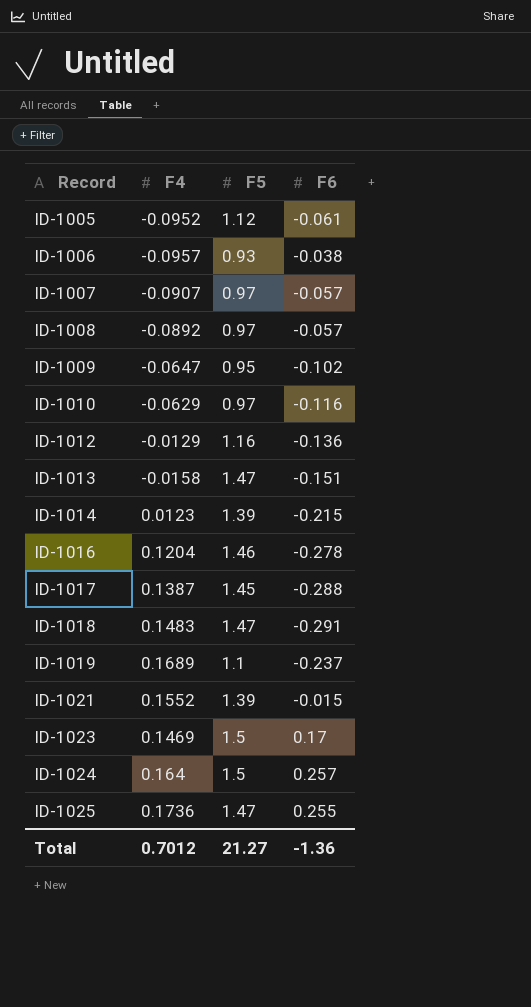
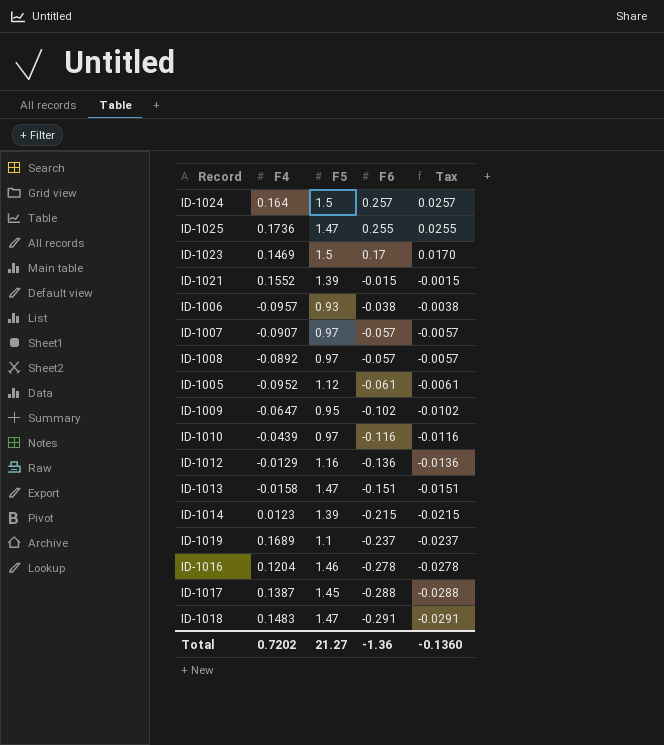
row order: Record ascending -> F6 descending
column Tax | formula: none -> [F6] * 0.1
ID-1010 | F4: -0.0629 -> -0.0439
Total | F4: 0.7012 -> 0.7202

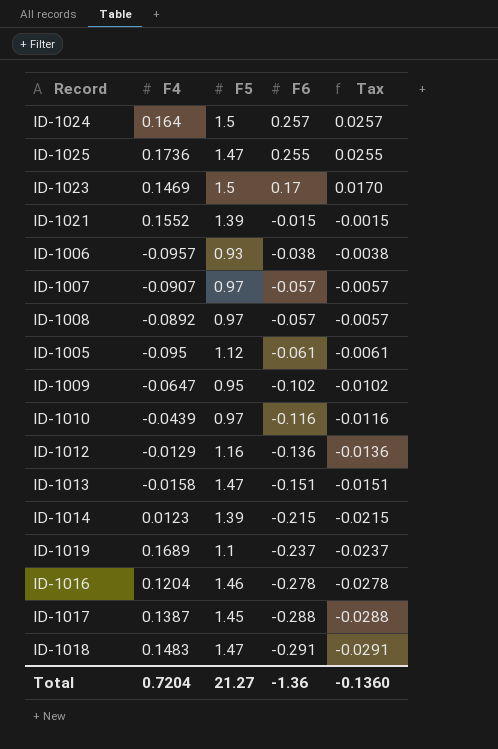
ID-1005 | F4: -0.0952 -> -0.095
Total | F4: 0.7202 -> 0.7204

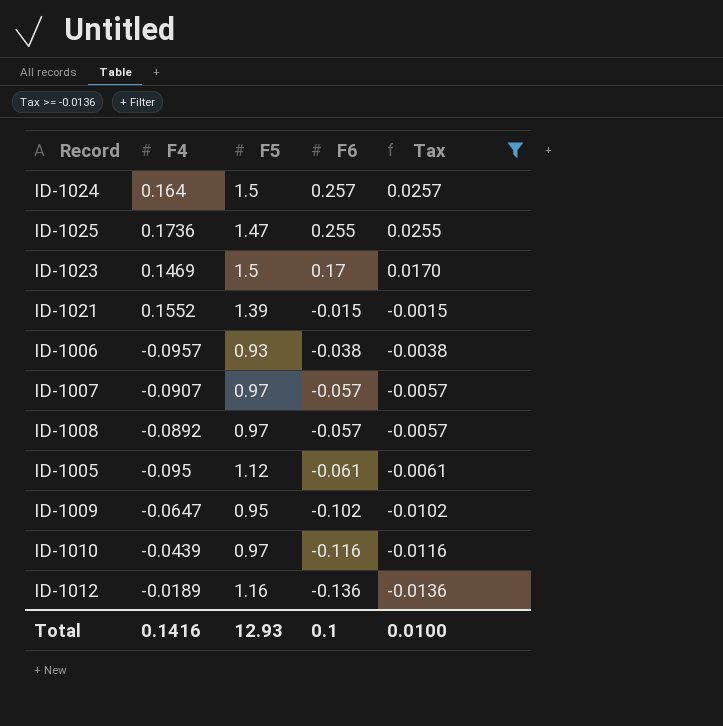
filter: none -> Tax >= -0.0136
ID-1012 | F4: -0.0129 -> -0.0189
Total | F4: 0.7204 -> 0.1416
Total | F5: 21.27 -> 12.93
Total | F6: -1.36 -> 0.1
Total | Tax: -0.1360 -> 0.0100

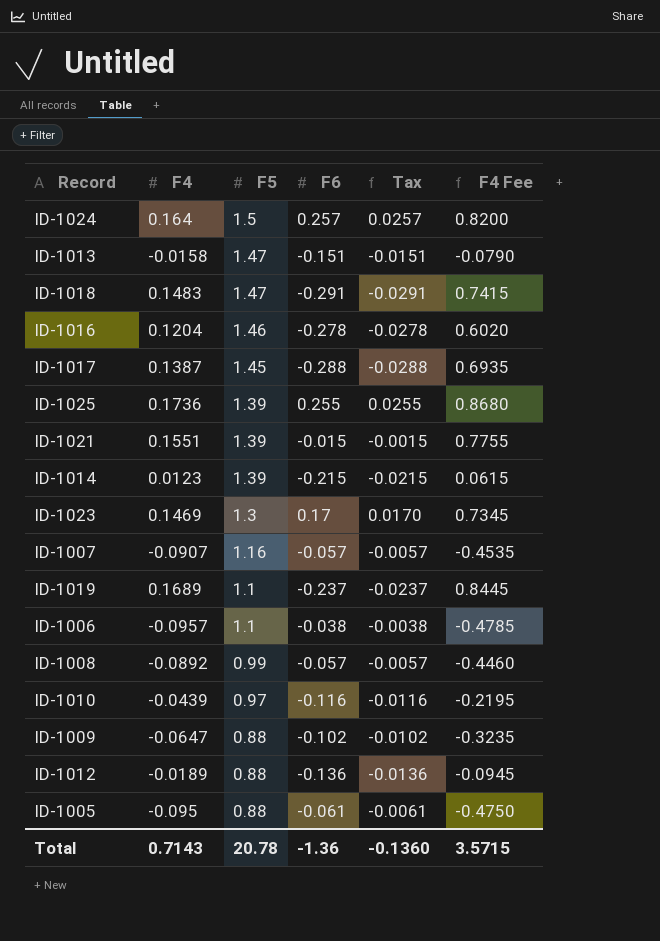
filter: Tax >= -0.0136 -> none
row order: F6 descending -> F5 descending
column F4 Fee | formula: none -> [F4] * 5
ID-1025 | F5: 1.47 -> 1.39
ID-1021 | F4: 0.1552 -> 0.1551
ID-1023 | F5: 1.5 -> 1.3
ID-1007 | F5: 0.97 -> 1.16
ID-1006 | F5: 0.93 -> 1.1
ID-1008 | F5: 0.97 -> 0.99
ID-1009 | F5: 0.95 -> 0.88
ID-1012 | F5: 1.16 -> 0.88
ID-1005 | F5: 1.12 -> 0.88
Total | F4: 0.1416 -> 0.7143
Total | F5: 12.93 -> 20.78
Total | F6: 0.1 -> -1.36
Total | Tax: 0.0100 -> -0.1360

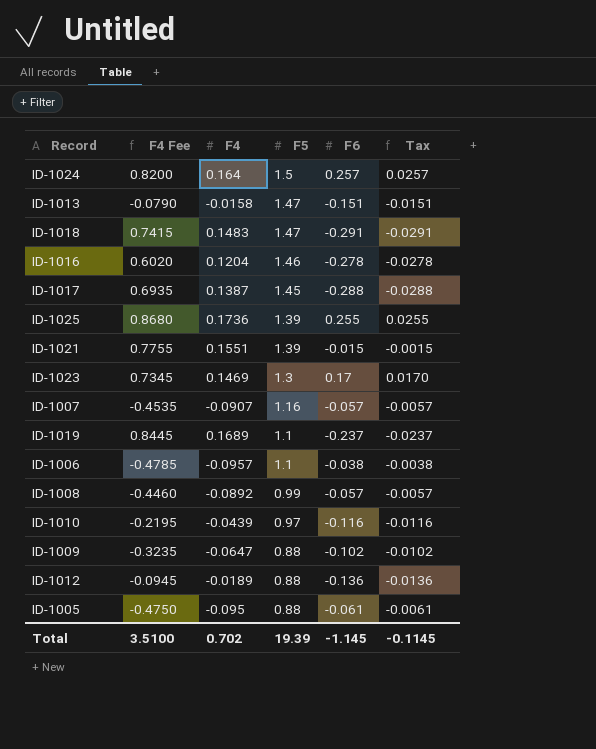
column F4 Fee | position: 6 -> 2
row ID-1014: 0.0123 | 1.39 | -0.215 | -0.0215 | 0.0615 -> none
Total | F4 Fee: 3.5715 -> 3.5100
Total | F4: 0.7143 -> 0.702
Total | F5: 20.78 -> 19.39
Total | F6: -1.36 -> -1.145
Total | Tax: -0.1360 -> -0.1145

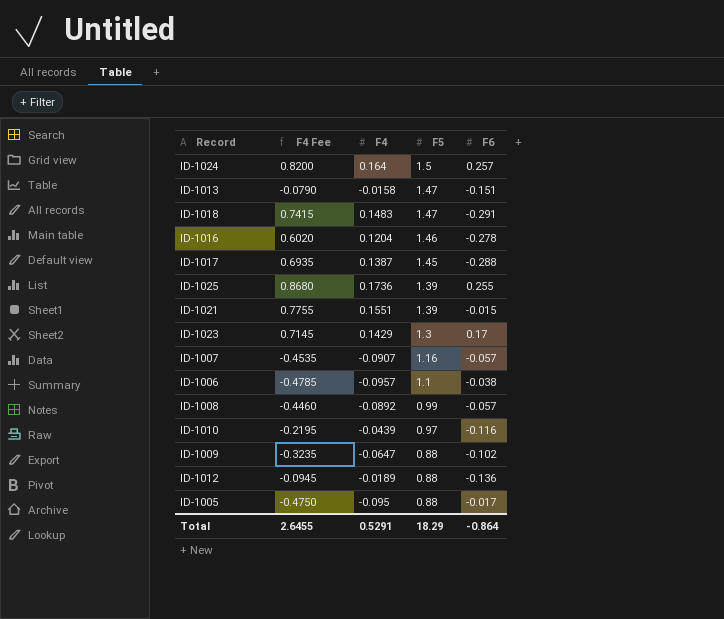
column Tax | formula: [F6] * 0.1 -> none
row ID-1019: 0.8445 | 0.1689 | 1.1 | -0.237 | -0.0237 -> none
ID-1023 | F4 Fee: 0.7345 -> 0.7145
ID-1023 | F4: 0.1469 -> 0.1429
ID-1005 | F6: -0.061 -> -0.017
Total | F4 Fee: 3.5100 -> 2.6455
Total | F4: 0.702 -> 0.5291
Total | F5: 19.39 -> 18.29
Total | F6: -1.145 -> -0.864

